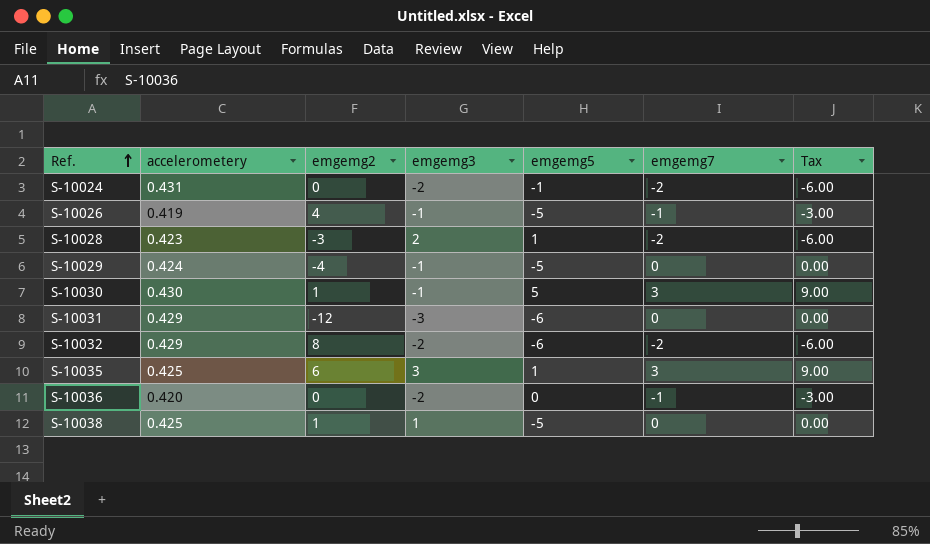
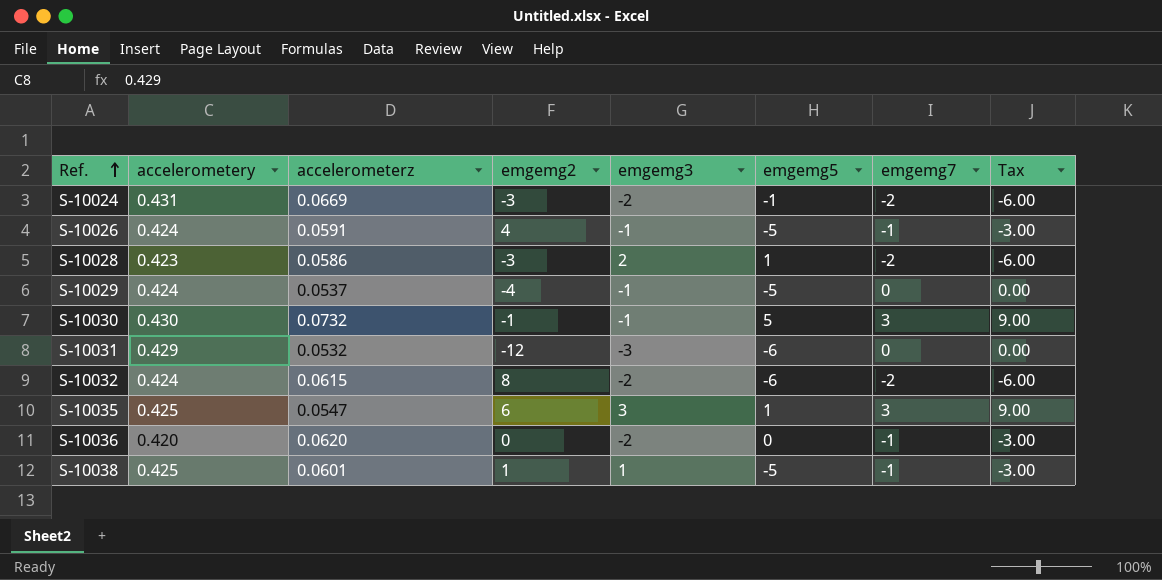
column accelerometerz | position: none -> 3
S-10024 | emgemg2: 0 -> -3
S-10026 | accelerometery: 0.419 -> 0.424
S-10030 | emgemg2: 1 -> -1
S-10032 | accelerometery: 0.429 -> 0.424
S-10038 | emgemg7: 0 -> -1
S-10038 | Tax: 0.00 -> -3.00

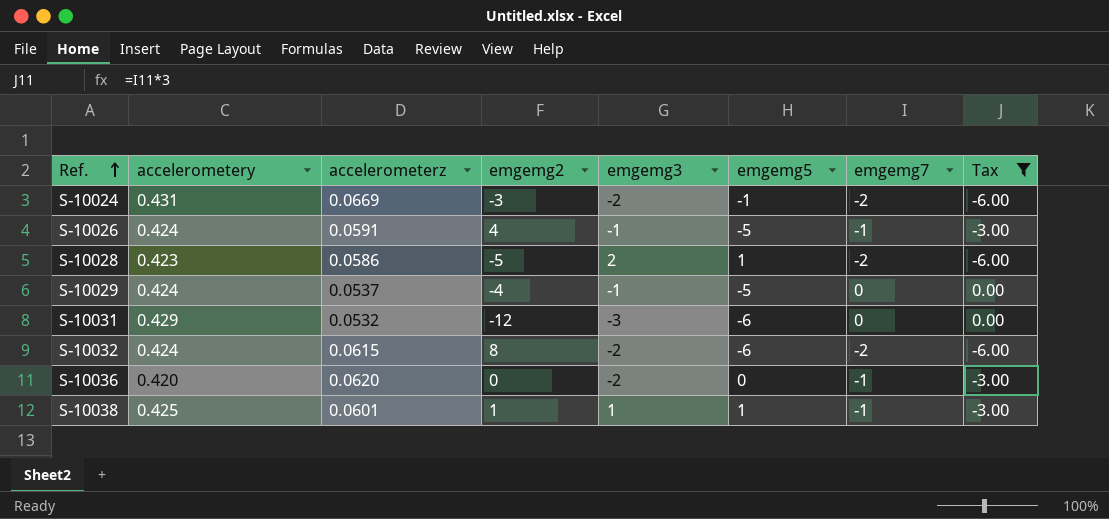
filter: none -> Tax != 9.00
S-10028 | emgemg2: -3 -> -5
S-10038 | emgemg5: -5 -> 1

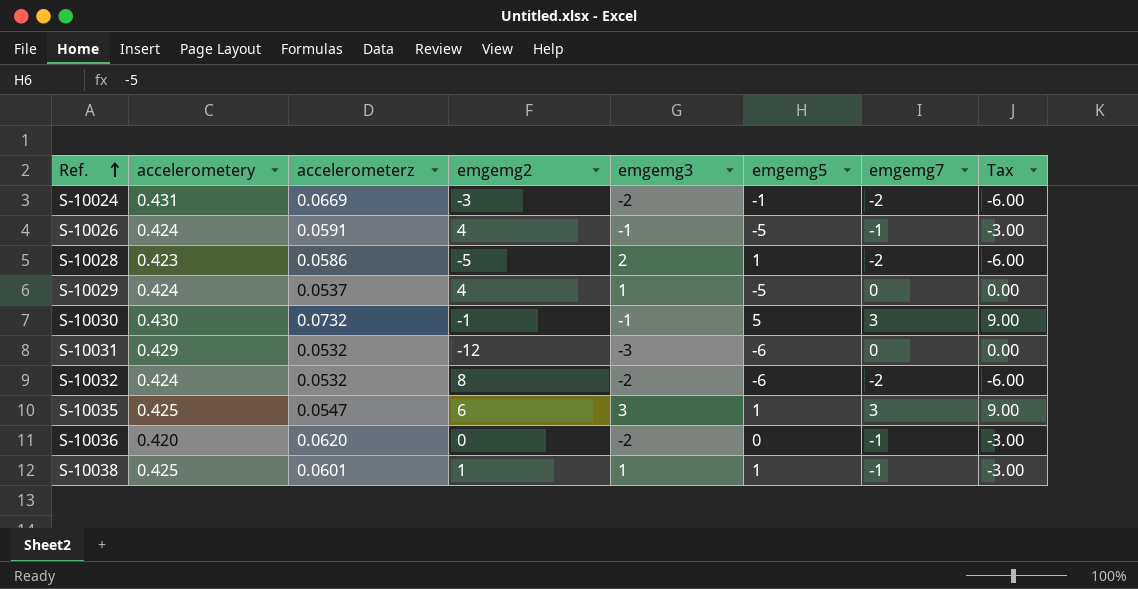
filter: Tax != 9.00 -> none
S-10029 | emgemg2: -4 -> 4
S-10029 | emgemg3: -1 -> 1
S-10032 | accelerometerz: 0.0615 -> 0.0532

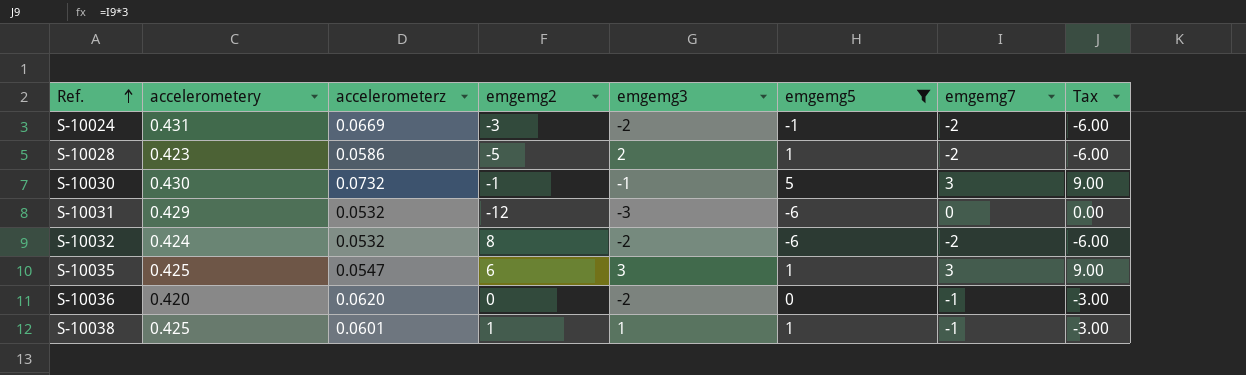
filter: none -> emgemg5 != -5

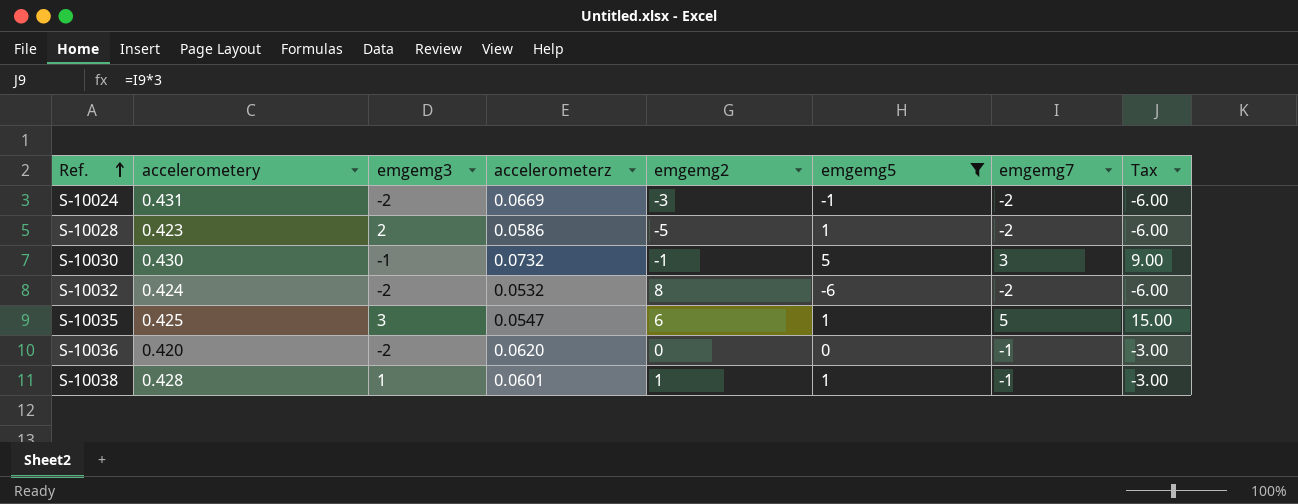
column emgemg3 | position: 5 -> 3
row S-10031: 0.429 | 0.0532 | -12 | -3 | -6 | 0 | 0.00 -> none
S-10035 | emgemg7: 3 -> 5
S-10035 | Tax: 9.00 -> 15.00
S-10038 | accelerometery: 0.425 -> 0.428

